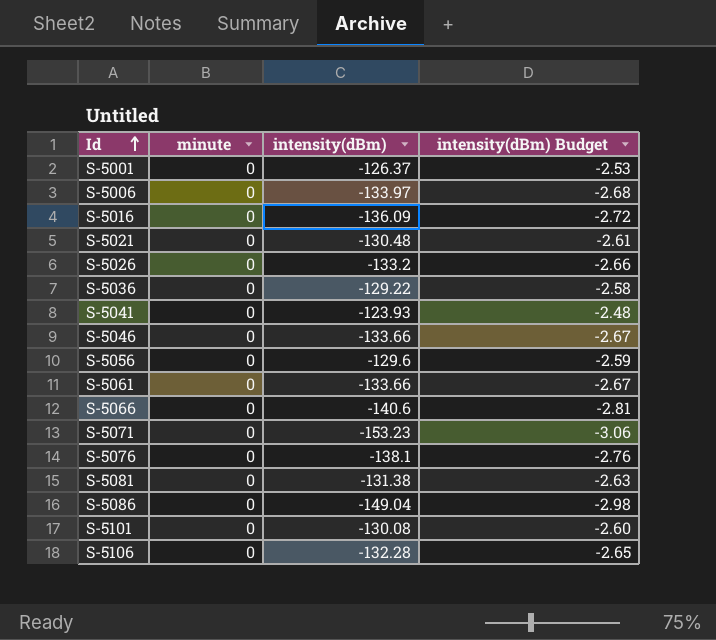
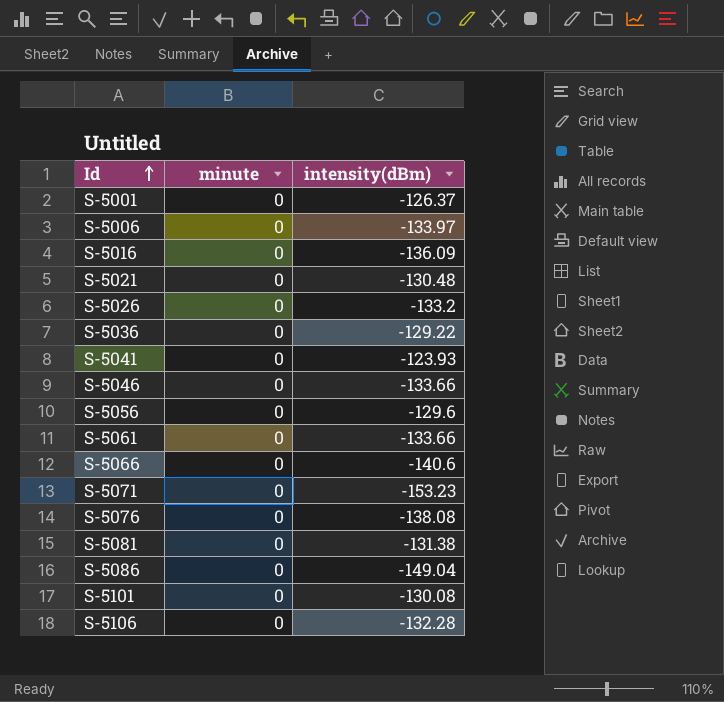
column intensity(dBm) Budget | formula: [intensity(dBm)] * 0.02 -> none
S-5076 | intensity(dBm): -138.1 -> -138.08

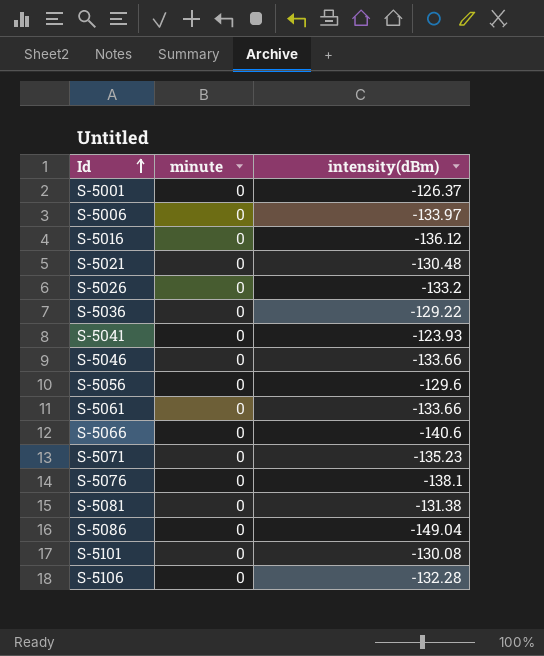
S-5016 | intensity(dBm): -136.09 -> -136.12
S-5071 | intensity(dBm): -153.23 -> -135.23
S-5076 | intensity(dBm): -138.08 -> -138.1

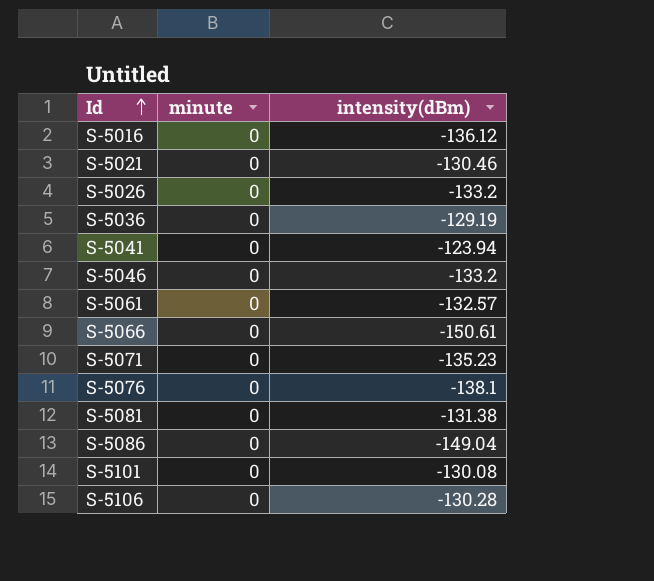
row S-5001: 0 | -126.37 -> none
row S-5006: 0 | -133.97 -> none
row S-5056: 0 | -129.6 -> none
S-5021 | intensity(dBm): -130.48 -> -130.46
S-5036 | intensity(dBm): -129.22 -> -129.19
S-5041 | intensity(dBm): -123.93 -> -123.94
S-5046 | intensity(dBm): -133.66 -> -133.2
S-5061 | intensity(dBm): -133.66 -> -132.57
S-5066 | intensity(dBm): -140.6 -> -150.61
S-5106 | intensity(dBm): -132.28 -> -130.28

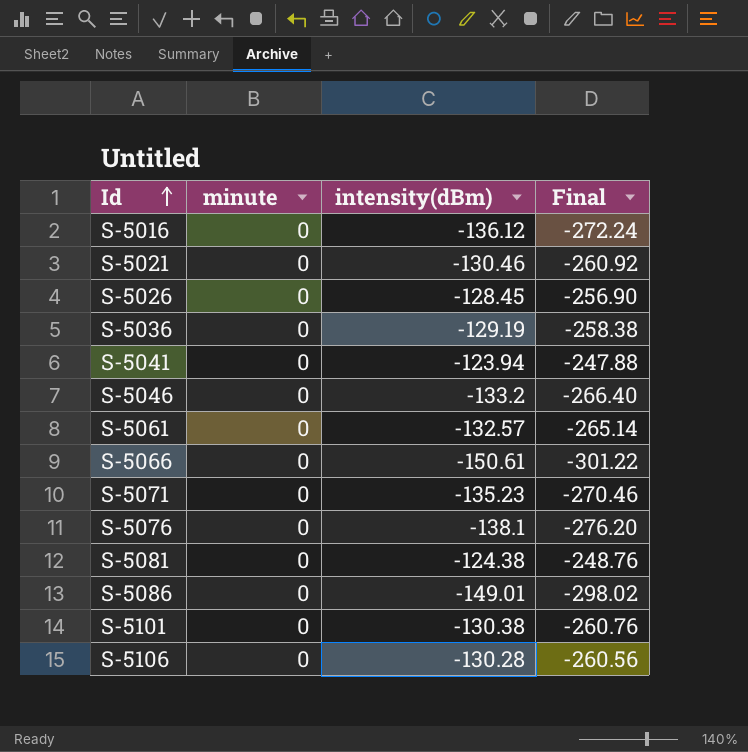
column Final | formula: none -> [intensity(dBm)] * 2
S-5026 | intensity(dBm): -133.2 -> -128.45
S-5081 | intensity(dBm): -131.38 -> -124.38
S-5086 | intensity(dBm): -149.04 -> -149.01
S-5101 | intensity(dBm): -130.08 -> -130.38

